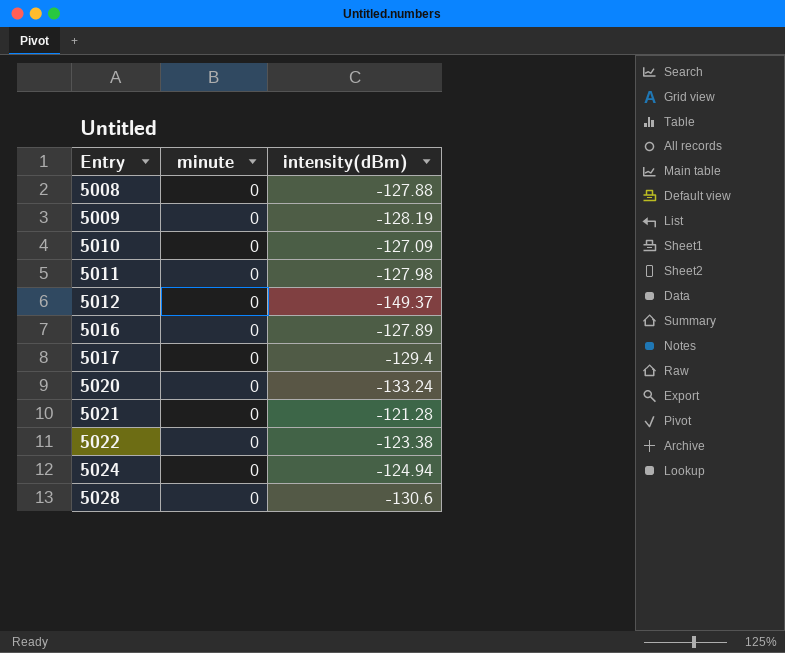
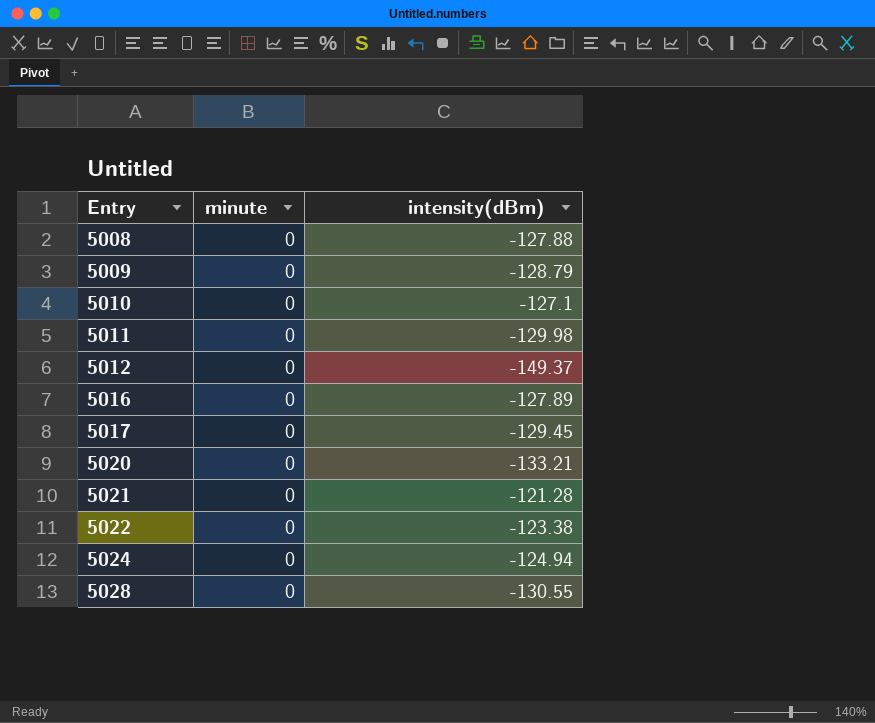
5009 | intensity(dBm): -128.19 -> -128.79
5010 | intensity(dBm): -127.09 -> -127.1
5011 | intensity(dBm): -127.98 -> -129.98
5017 | intensity(dBm): -129.4 -> -129.45
5020 | intensity(dBm): -133.24 -> -133.21
5028 | intensity(dBm): -130.6 -> -130.55

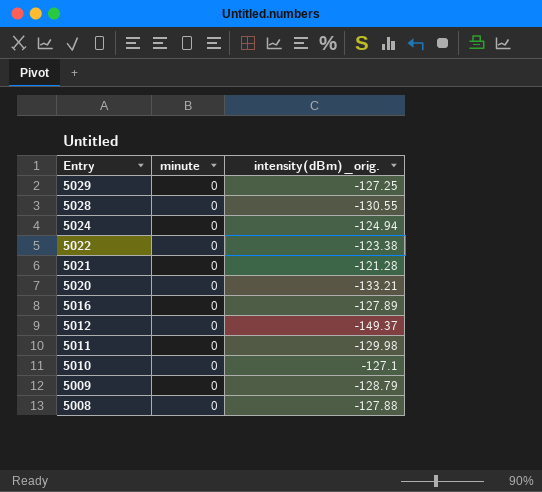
row order: Entry ascending -> Entry descending
column name: intensity(dBm) -> intensity(dBm)_orig.
row 5017: 0 | -129.45 -> none
row 5029: none -> 0 | -127.25

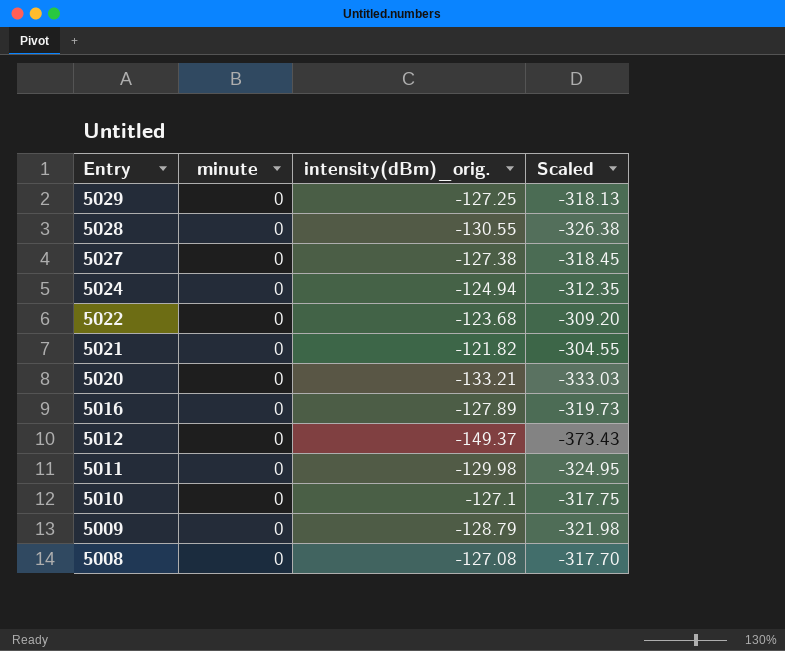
column Scaled | formula: none -> [intensity(dBm)_orig.] * 2.5
row 5027: none -> 0 | -127.38 | -318.45
5022 | intensity(dBm)_orig.: -123.38 -> -123.68
5021 | intensity(dBm)_orig.: -121.28 -> -121.82
5008 | intensity(dBm)_orig.: -127.88 -> -127.08

